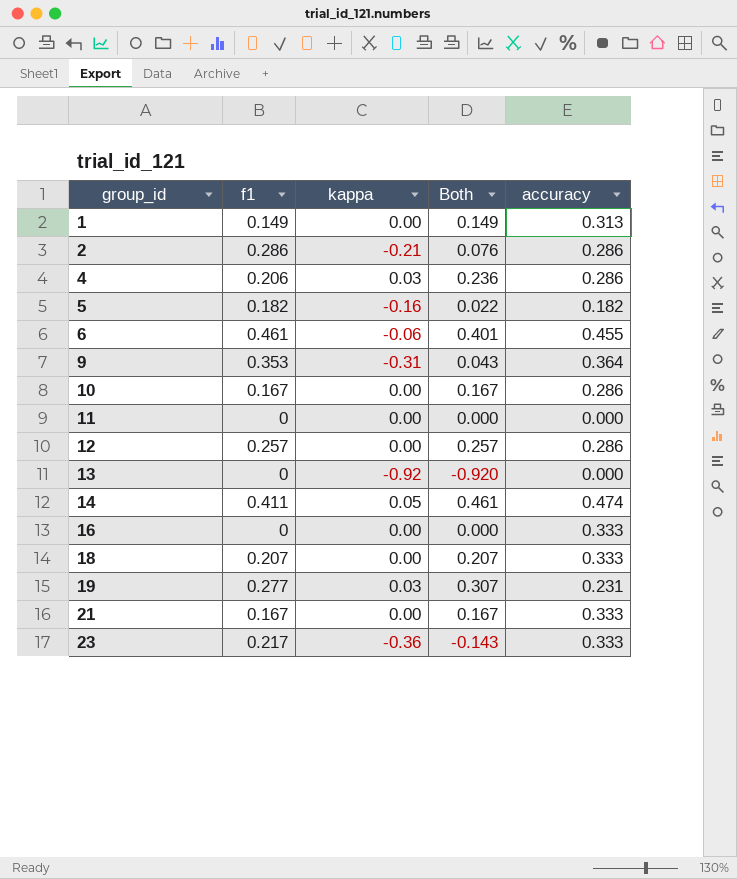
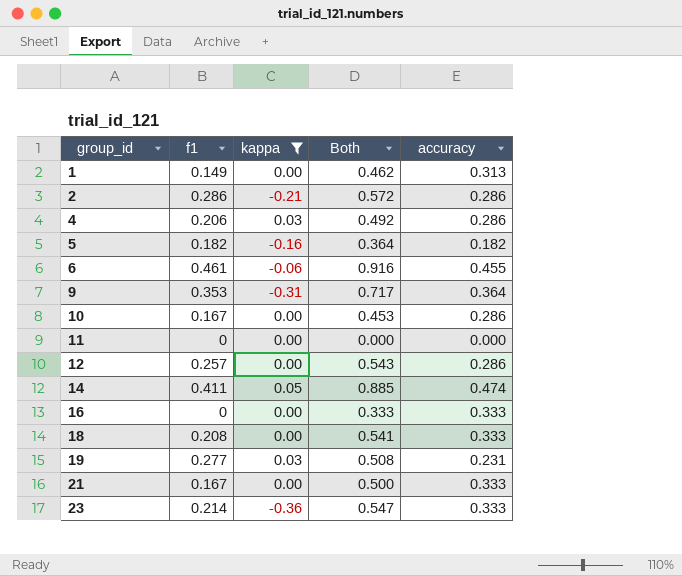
filter: none -> kappa != -0.92
column Both | formula: [f1] + [kappa] -> [f1] + [accuracy]
18 | f1: 0.207 -> 0.208
23 | f1: 0.217 -> 0.214

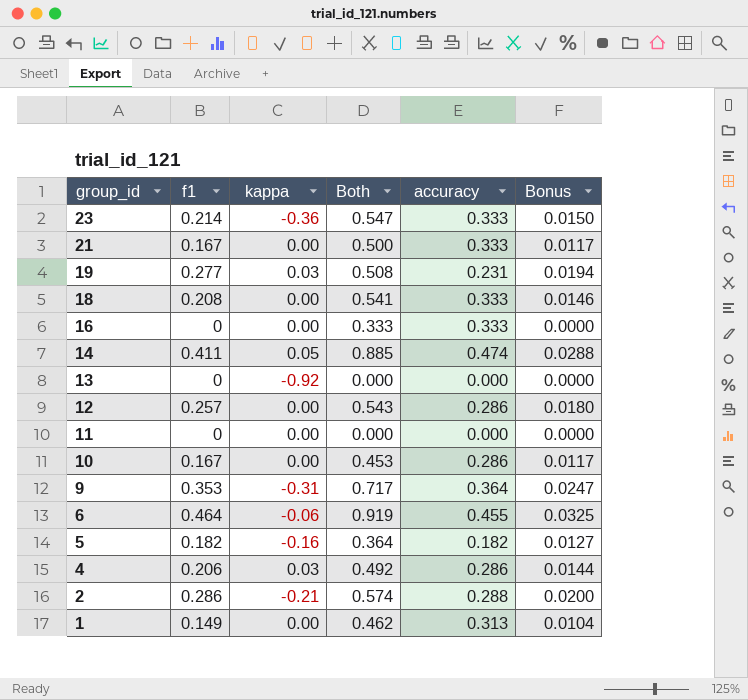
filter: kappa != -0.92 -> none
row order: group_id ascending -> group_id descending
column Bonus | formula: none -> [f1] * 0.07
6 | f1: 0.461 -> 0.464
6 | Both: 0.916 -> 0.919
2 | Both: 0.572 -> 0.574
2 | accuracy: 0.286 -> 0.288

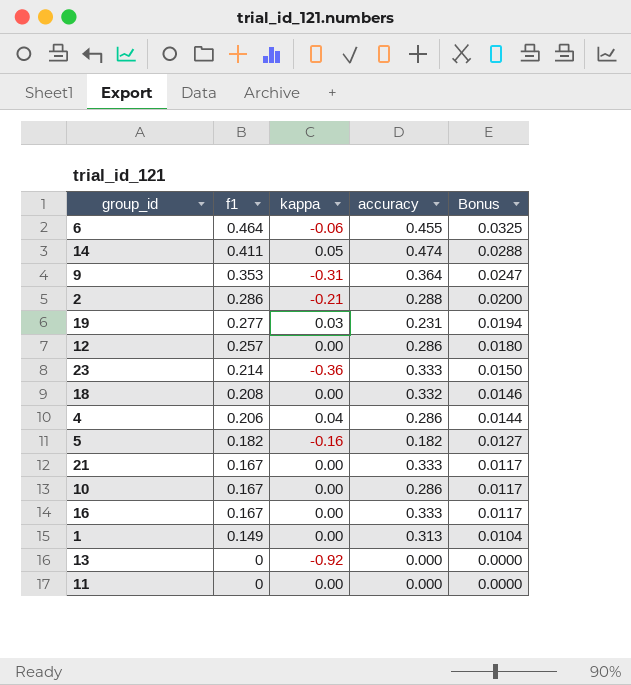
row order: group_id descending -> f1 descending
column Both | formula: [f1] + [accuracy] -> none
18 | accuracy: 0.333 -> 0.332
4 | kappa: 0.03 -> 0.04
16 | f1: 0 -> 0.167
16 | Bonus: 0.0000 -> 0.0117

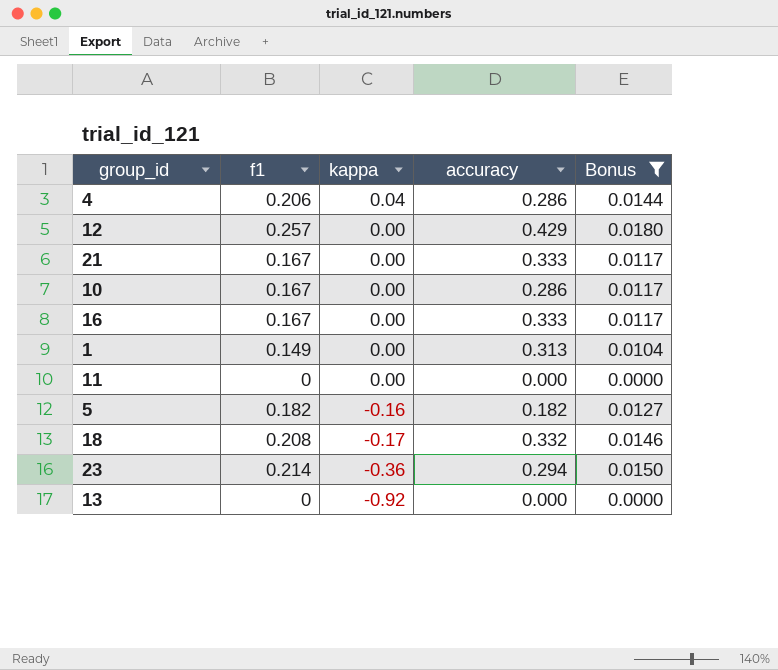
filter: none -> Bonus <= 0.0180
row order: f1 descending -> kappa descending
12 | accuracy: 0.286 -> 0.429
18 | kappa: 0.00 -> -0.17
23 | accuracy: 0.333 -> 0.294

